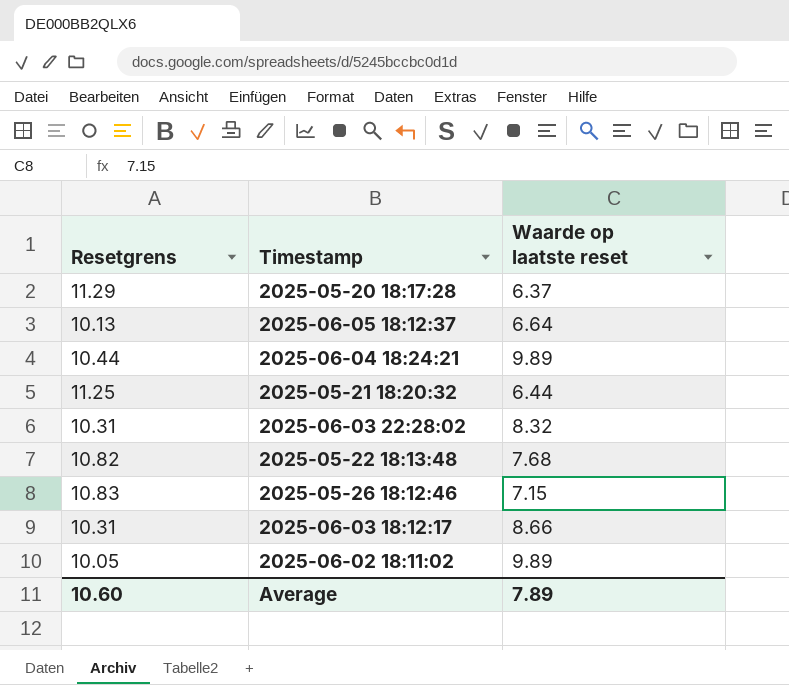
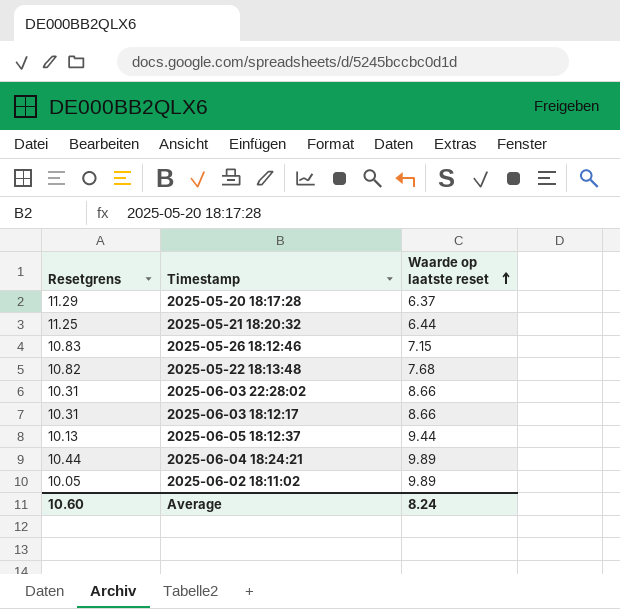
row order: none -> Waarde op laatste reset ascending
2025-06-03 22:28:02 | Waarde op laatste reset: 8.32 -> 8.66
2025-06-05 18:12:37 | Waarde op laatste reset: 6.64 -> 9.44
Average | Waarde op laatste reset: 7.89 -> 8.24

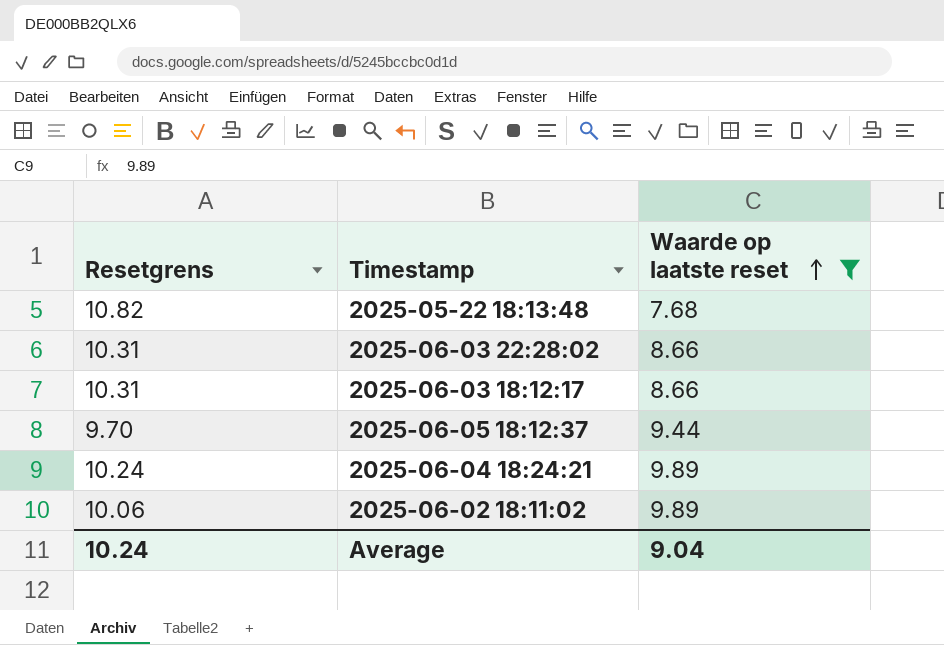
filter: none -> Waarde op laatste reset >= 7.68
2025-06-05 18:12:37 | Resetgrens: 10.13 -> 9.70
2025-06-04 18:24:21 | Resetgrens: 10.44 -> 10.24
2025-06-02 18:11:02 | Resetgrens: 10.05 -> 10.06
Average | Resetgrens: 10.60 -> 10.24
Average | Waarde op laatste reset: 8.24 -> 9.04

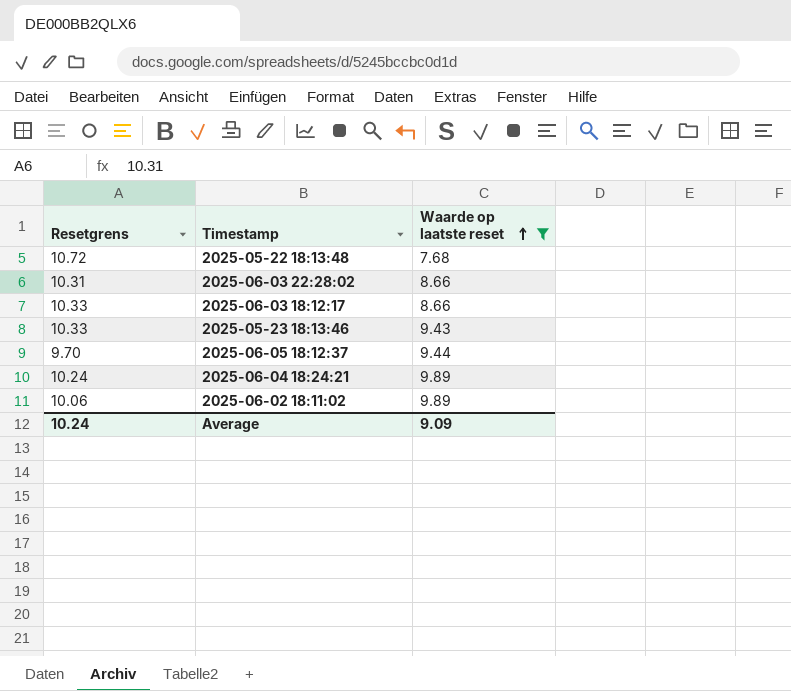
2025-05-22 18:13:48 | Resetgrens: 10.82 -> 10.72
2025-06-03 18:12:17 | Resetgrens: 10.31 -> 10.33
row 2025-05-23 18:13:46: none -> 10.33 | 9.43
Average | Waarde op laatste reset: 9.04 -> 9.09

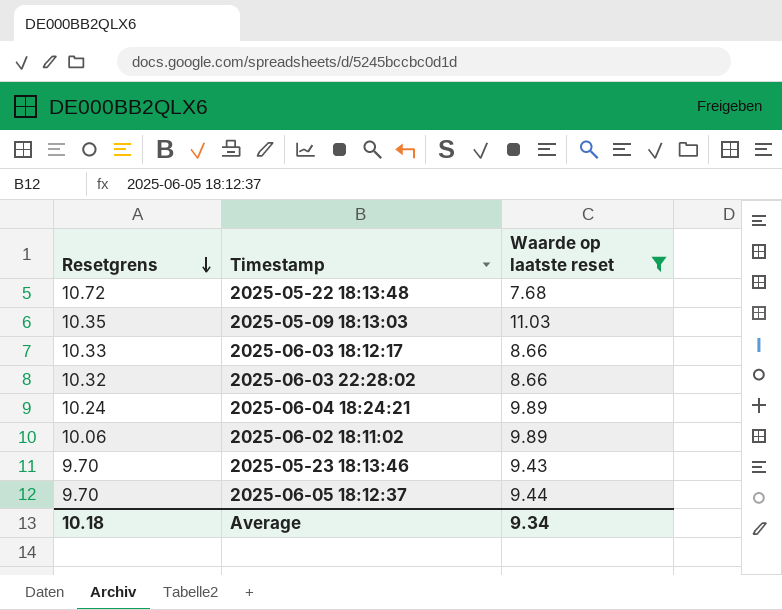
row order: Waarde op laatste reset ascending -> Resetgrens descending
row 2025-05-09 18:13:03: none -> 10.35 | 11.03
2025-06-03 22:28:02 | Resetgrens: 10.31 -> 10.32
2025-05-23 18:13:46 | Resetgrens: 10.33 -> 9.70
Average | Resetgrens: 10.24 -> 10.18
Average | Waarde op laatste reset: 9.09 -> 9.34

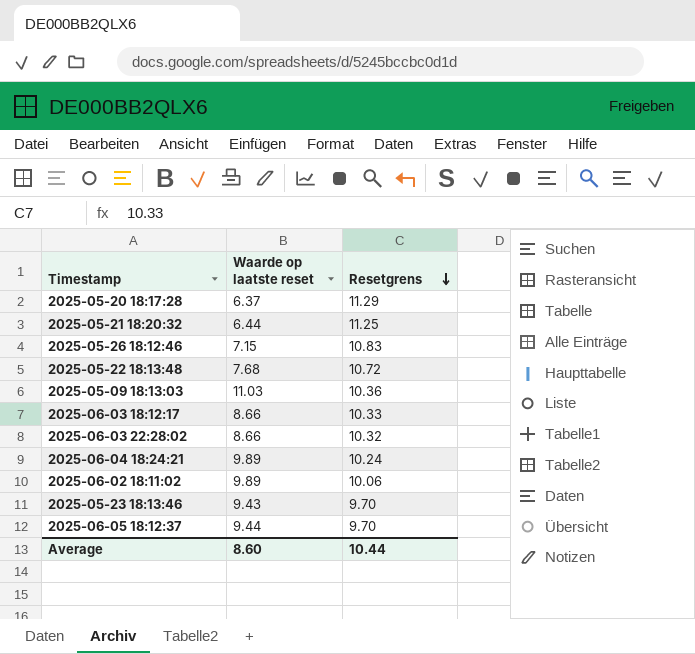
filter: Waarde op laatste reset >= 7.68 -> none
column Resetgrens | position: 1 -> 3
2025-05-09 18:13:03 | Resetgrens: 10.35 -> 10.36
Average | Waarde op laatste reset: 9.34 -> 8.60
Average | Resetgrens: 10.18 -> 10.44

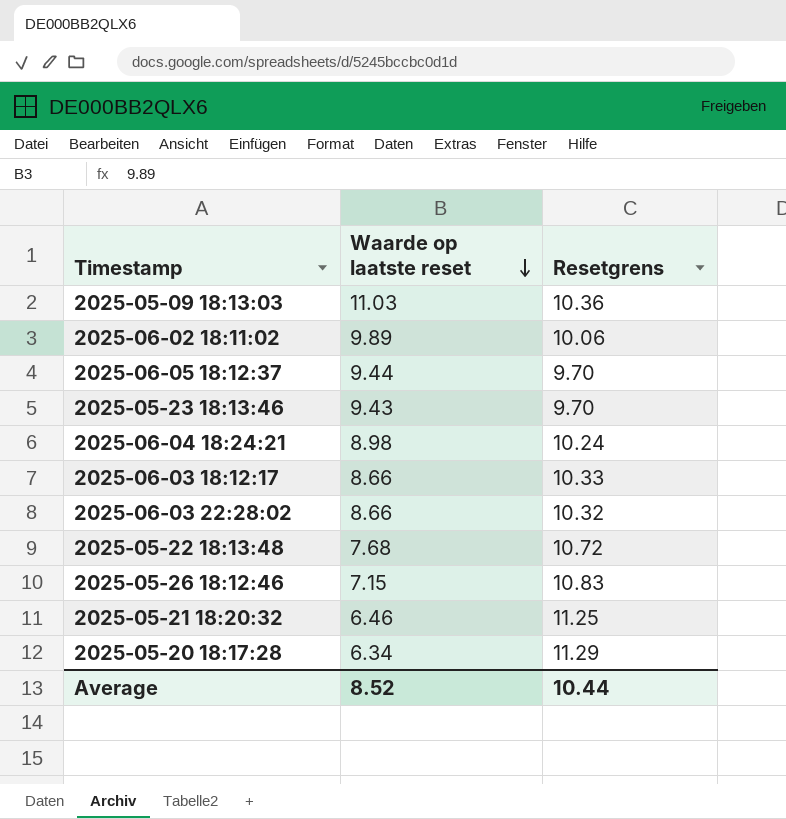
row order: Resetgrens descending -> Waarde op laatste reset descending
2025-06-04 18:24:21 | Waarde op laatste reset: 9.89 -> 8.98
2025-05-21 18:20:32 | Waarde op laatste reset: 6.44 -> 6.46
2025-05-20 18:17:28 | Waarde op laatste reset: 6.37 -> 6.34
Average | Waarde op laatste reset: 8.60 -> 8.52

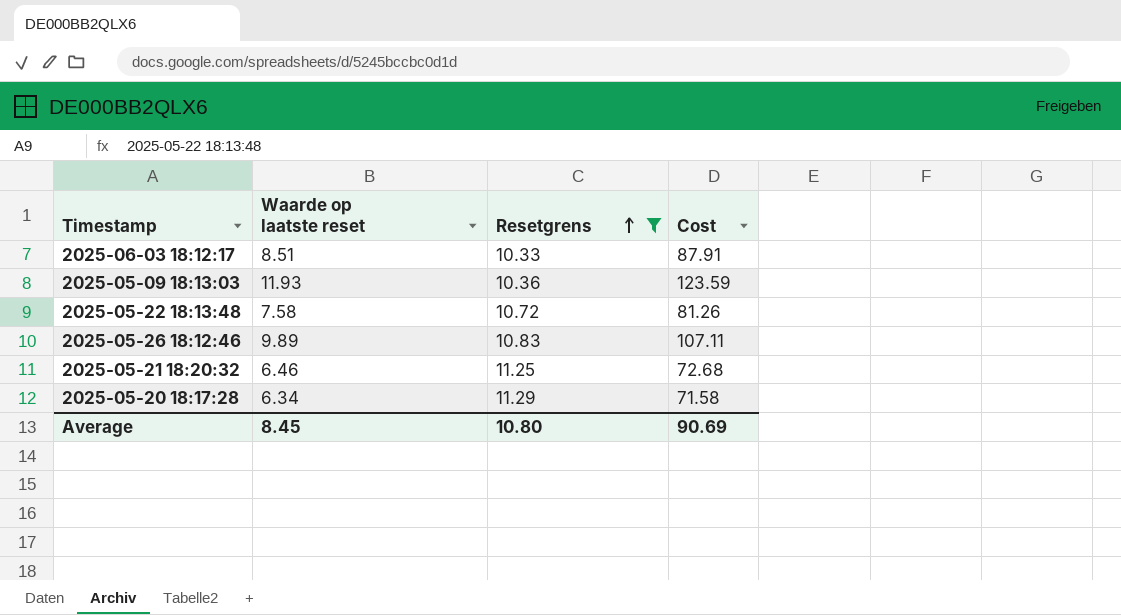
filter: none -> Resetgrens >= 10.33
row order: Waarde op laatste reset descending -> Resetgrens ascending
column Cost | formula: none -> [Waarde op laatste reset] * [Resetgrens]
2025-06-03 18:12:17 | Waarde op laatste reset: 8.66 -> 8.51
2025-05-09 18:13:03 | Waarde op laatste reset: 11.03 -> 11.93
2025-05-22 18:13:48 | Waarde op laatste reset: 7.68 -> 7.58
2025-05-26 18:12:46 | Waarde op laatste reset: 7.15 -> 9.89
Average | Waarde op laatste reset: 8.52 -> 8.45
Average | Resetgrens: 10.44 -> 10.80

